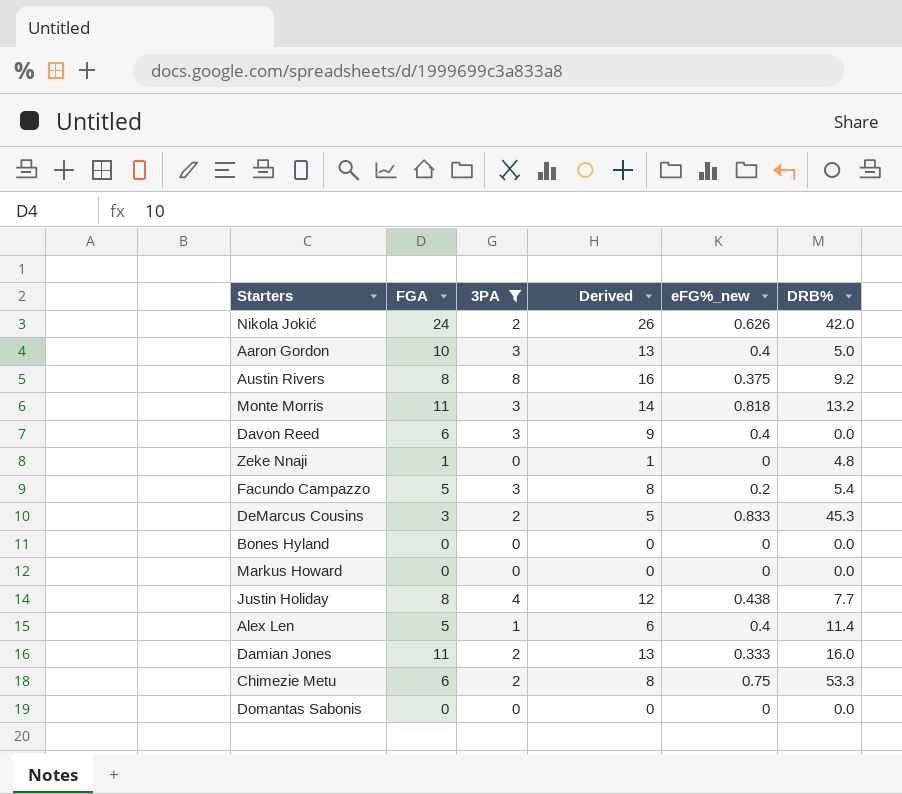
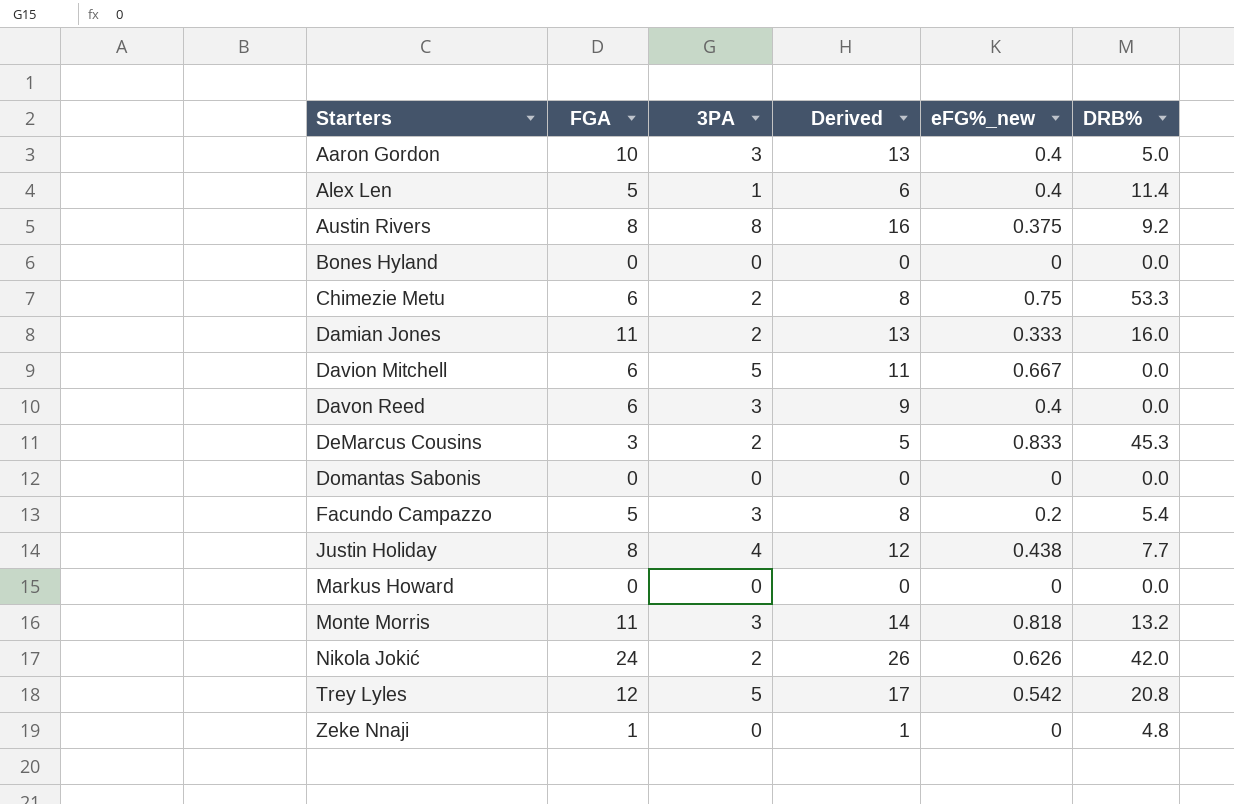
filter: 3PA != 5 -> none
row order: none -> Starters ascending

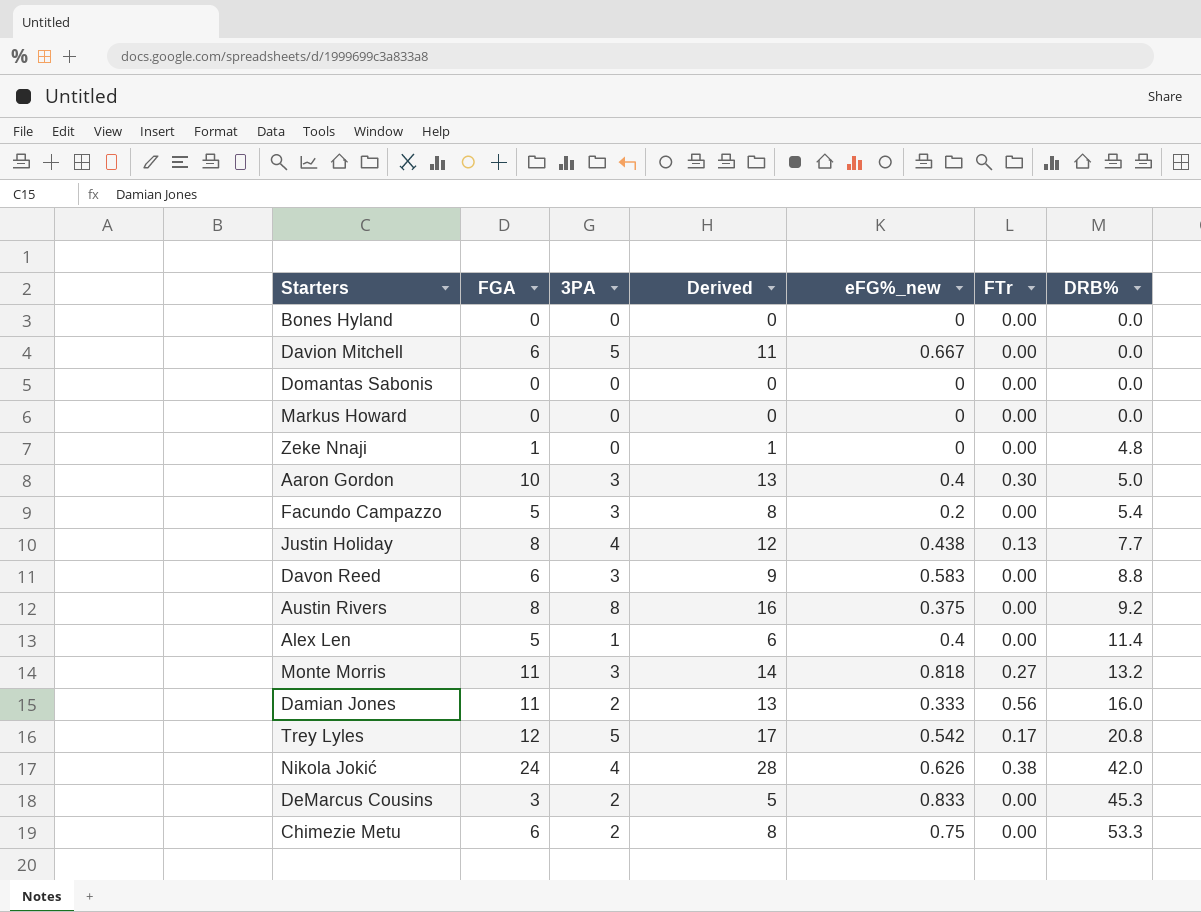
row order: Starters ascending -> DRB% ascending
column FTr | position: none -> 6
Davon Reed | eFG%_new: 0.4 -> 0.583
Davon Reed | DRB%: 0.0 -> 8.8
Nikola Jokić | 3PA: 2 -> 4
Nikola Jokić | Derived: 26 -> 28

